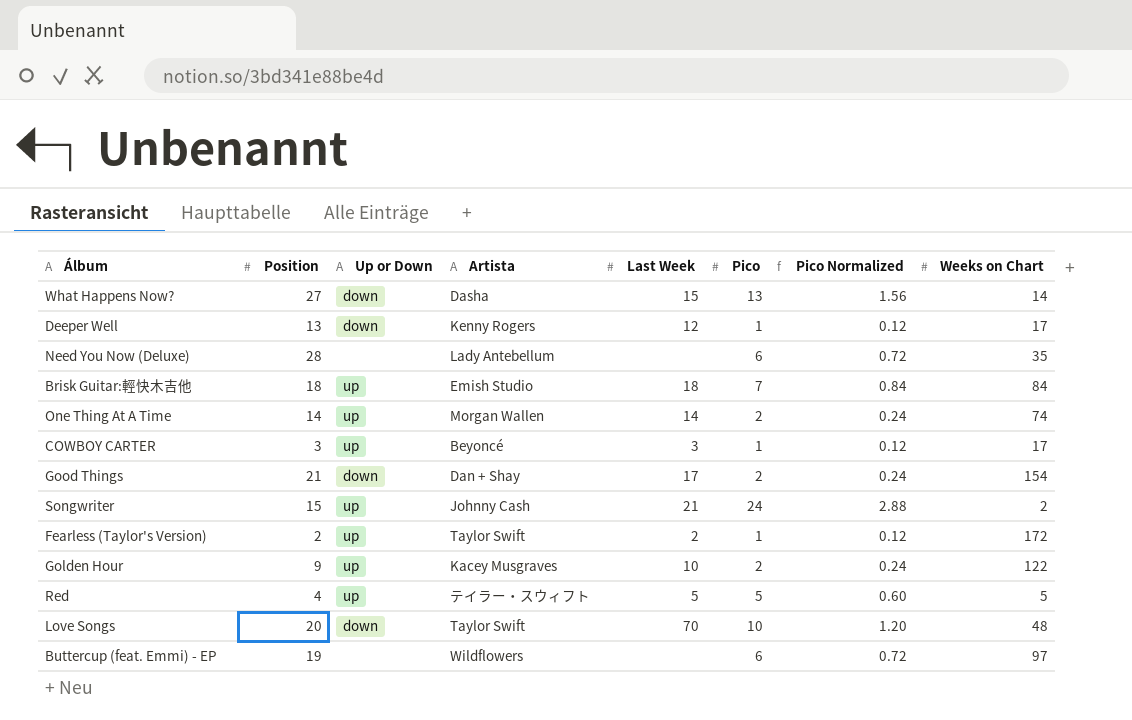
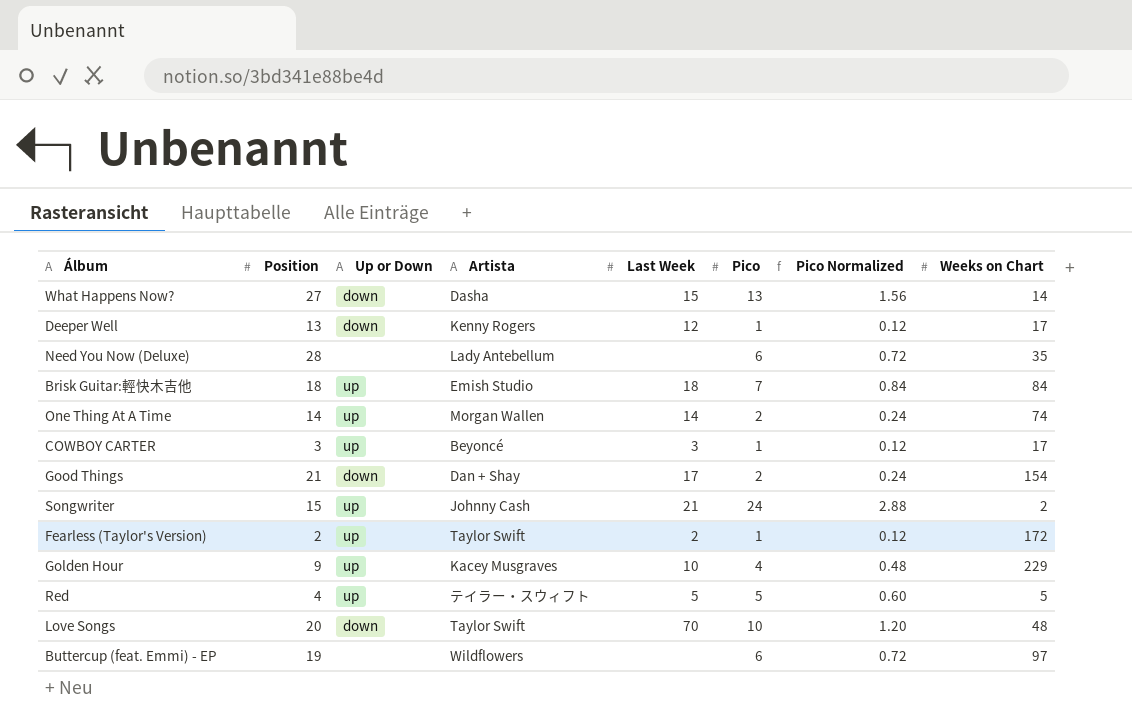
Golden Hour | Pico: 2 -> 4
Golden Hour | Pico Normalized: 0.24 -> 0.48
Golden Hour | Weeks on Chart: 122 -> 229

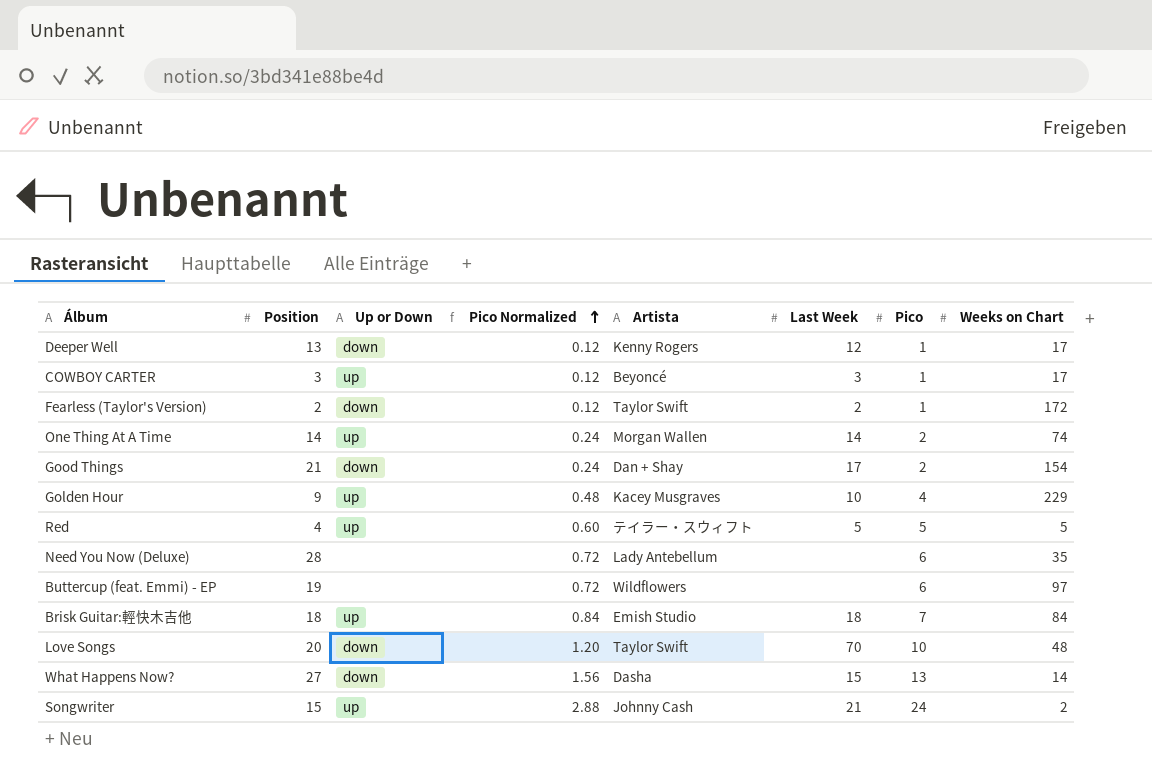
row order: none -> Pico Normalized ascending
column Pico Normalized | position: 7 -> 4
Fearless (Taylor's Version) | Up or Down: up -> down

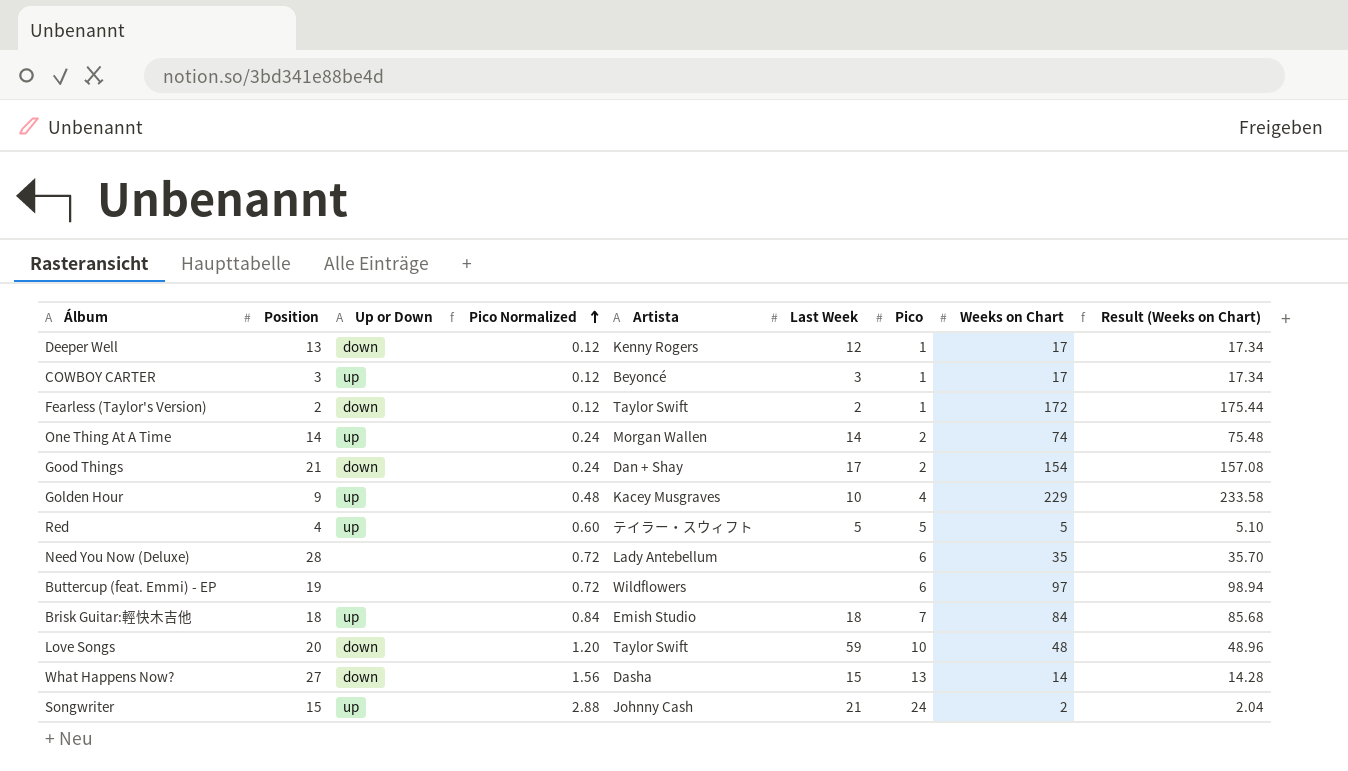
column Result (Weeks on Chart) | formula: none -> [Weeks on Chart] * 1.02
Love Songs | Last Week: 70 -> 59

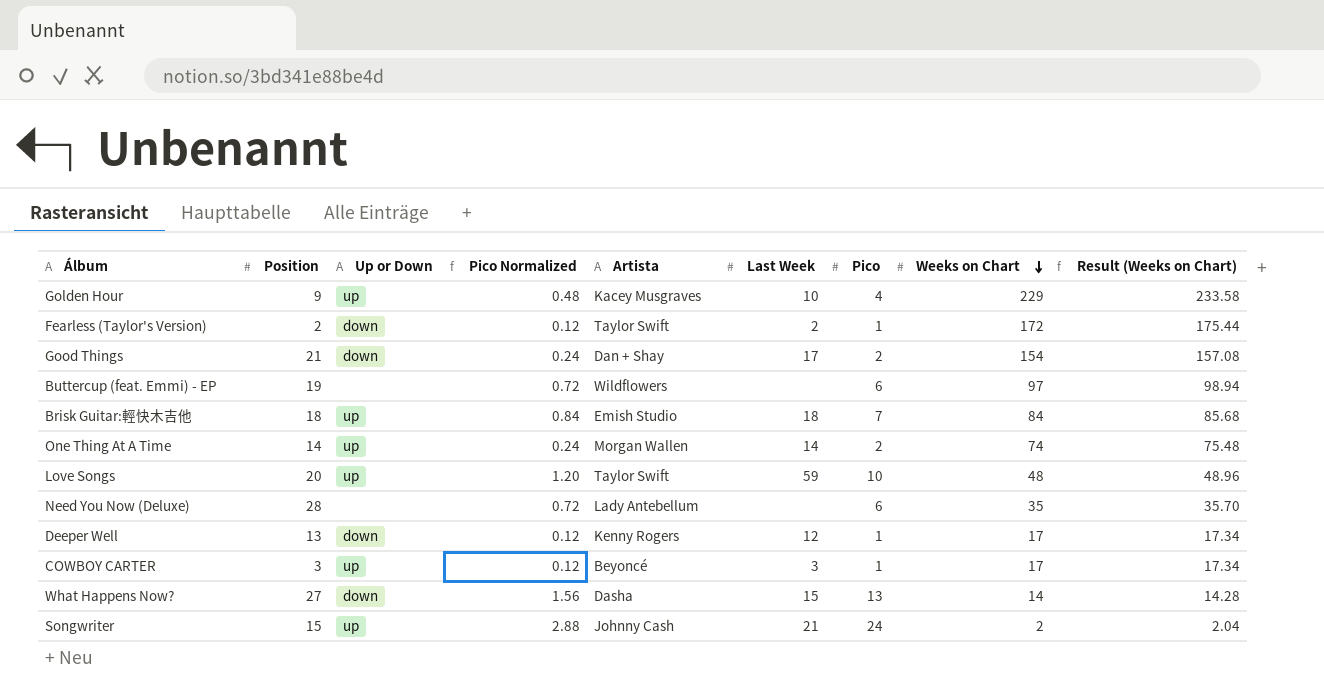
row order: Pico Normalized ascending -> Weeks on Chart descending
row Red: 4 | up | 0.60 | テイラー・スウィフト | 5 | 5 | 5 | 5.10 -> none
Love Songs | Up or Down: down -> up

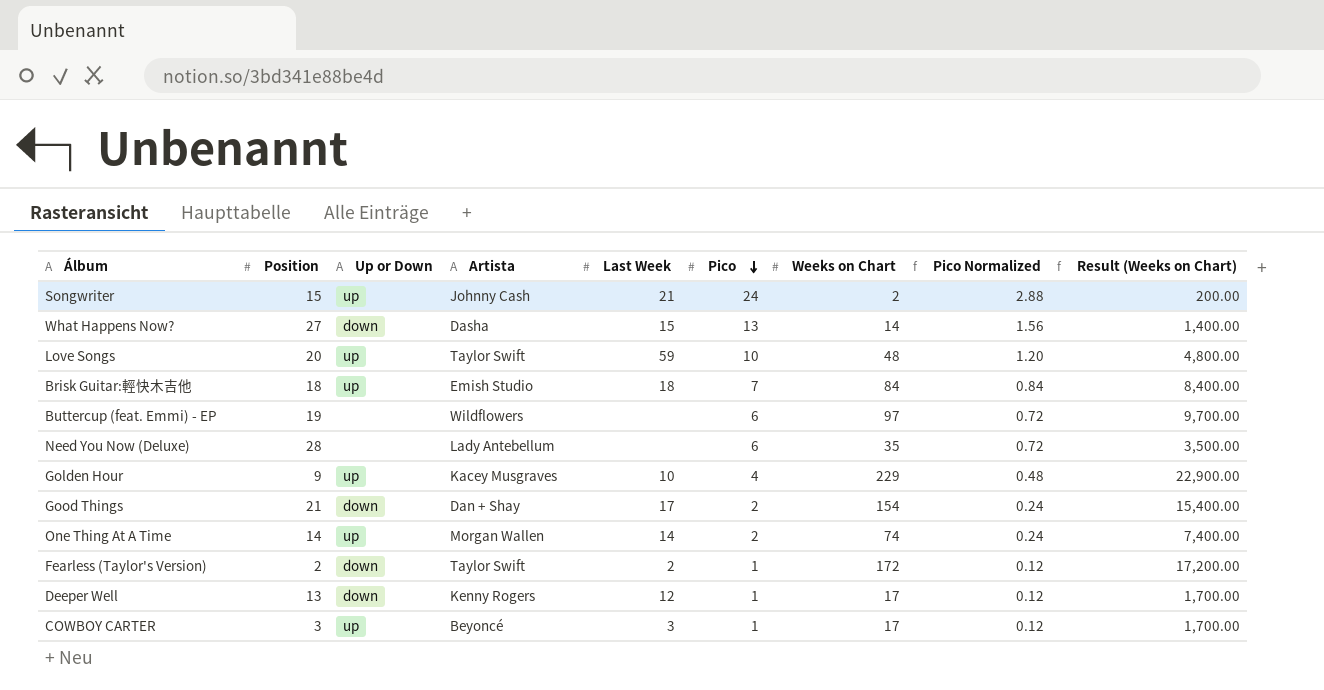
row order: Weeks on Chart descending -> Pico descending
column Pico Normalized | position: 4 -> 8
column Result (Weeks on Chart) | formula: [Weeks on Chart] * 1.02 -> [Weeks on Chart] * 100

